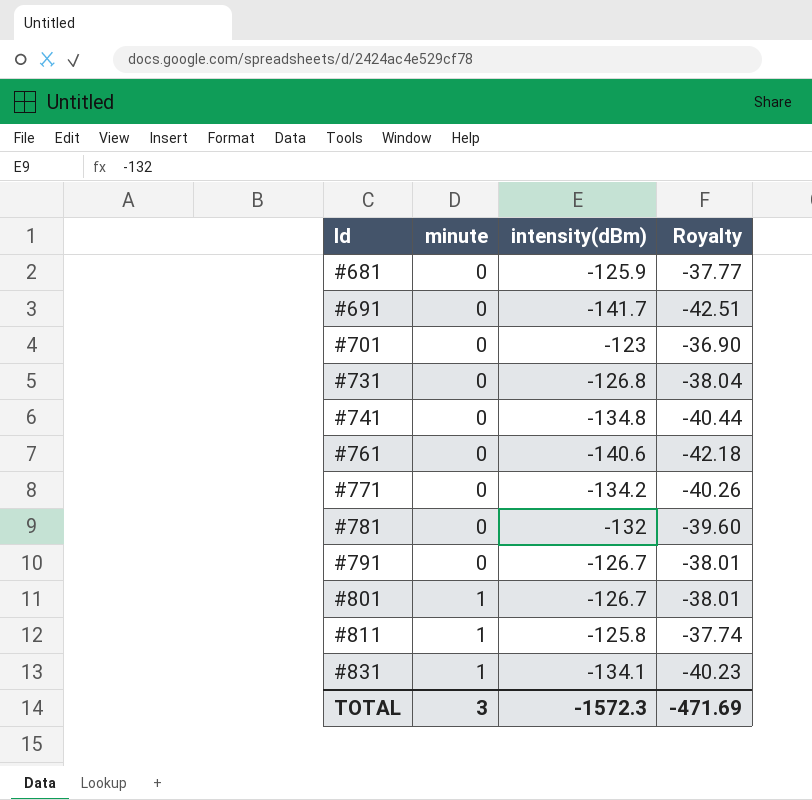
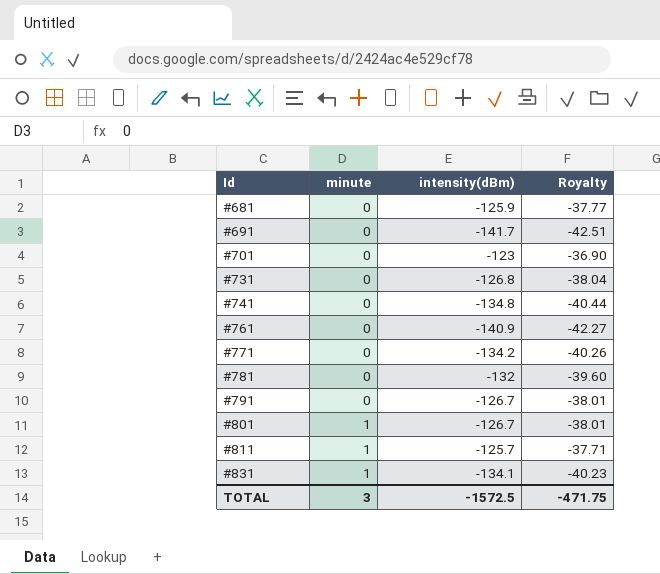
#761 | intensity(dBm): -140.6 -> -140.9
#761 | Royalty: -42.18 -> -42.27
#811 | intensity(dBm): -125.8 -> -125.7
#811 | Royalty: -37.74 -> -37.71
TOTAL | intensity(dBm): -1572.3 -> -1572.5
TOTAL | Royalty: -471.69 -> -471.75

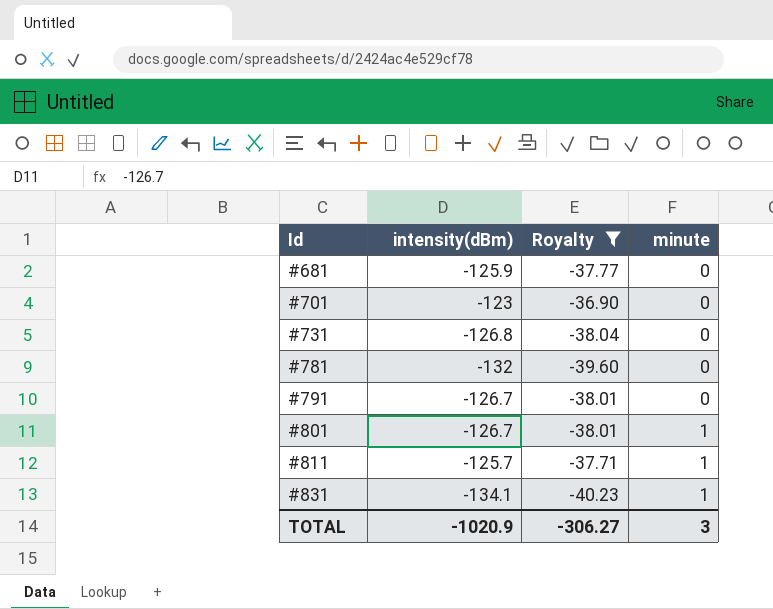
filter: none -> Royalty >= -40.23
column minute | position: 2 -> 4
TOTAL | intensity(dBm): -1572.5 -> -1020.9
TOTAL | Royalty: -471.75 -> -306.27

